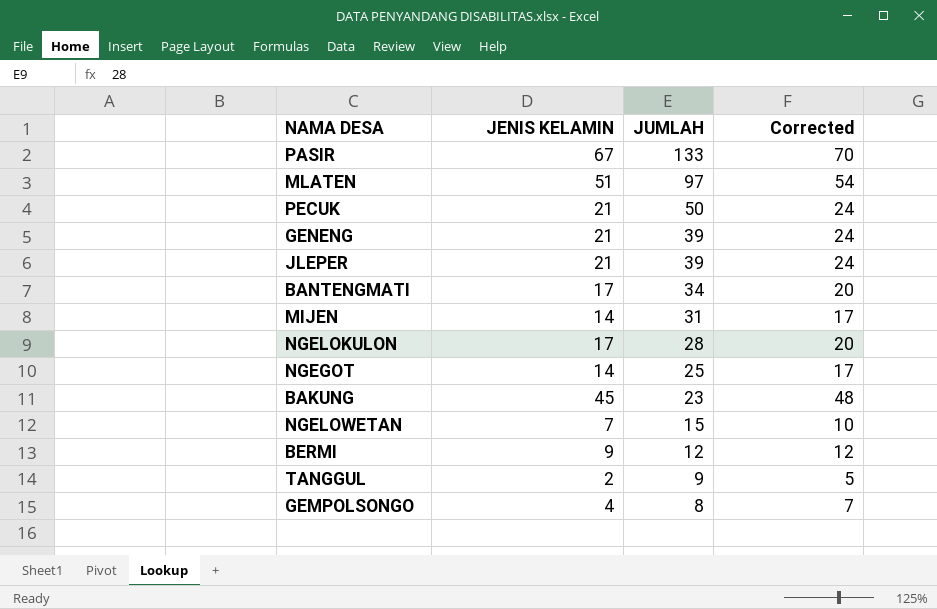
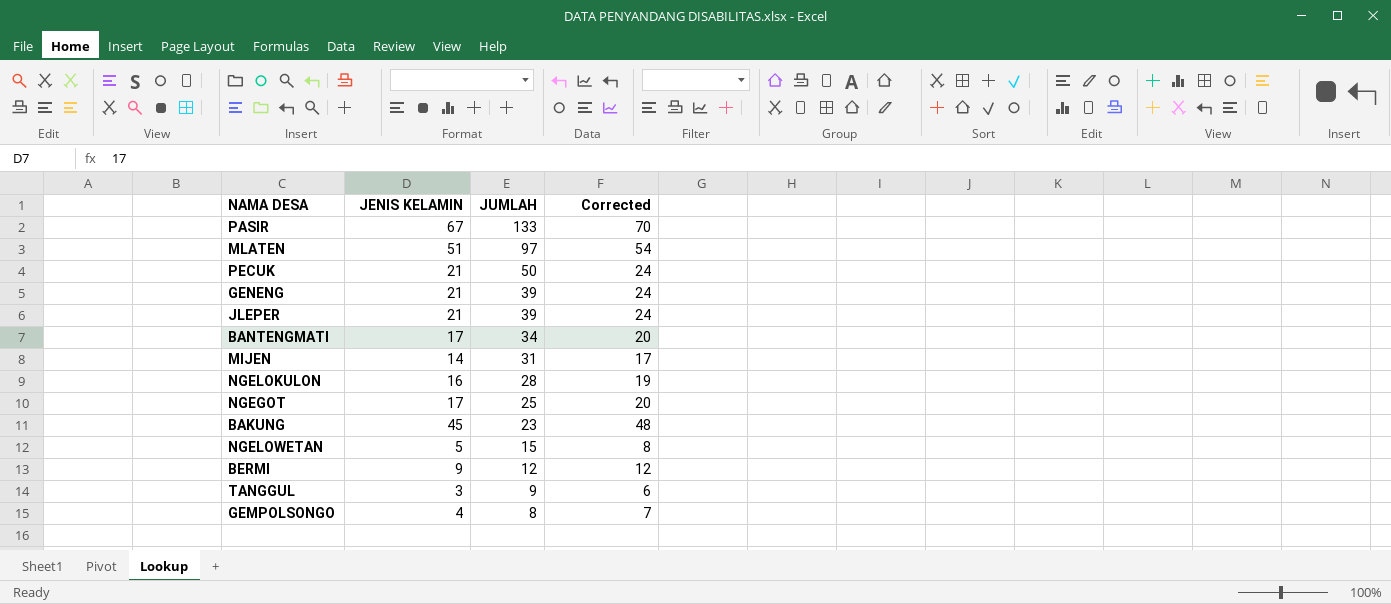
NGELOKULON | JENIS KELAMIN: 17 -> 16
NGELOKULON | Corrected: 20 -> 19
NGEGOT | JENIS KELAMIN: 14 -> 17
NGEGOT | Corrected: 17 -> 20
NGELOWETAN | JENIS KELAMIN: 7 -> 5
NGELOWETAN | Corrected: 10 -> 8
TANGGUL | JENIS KELAMIN: 2 -> 3
TANGGUL | Corrected: 5 -> 6

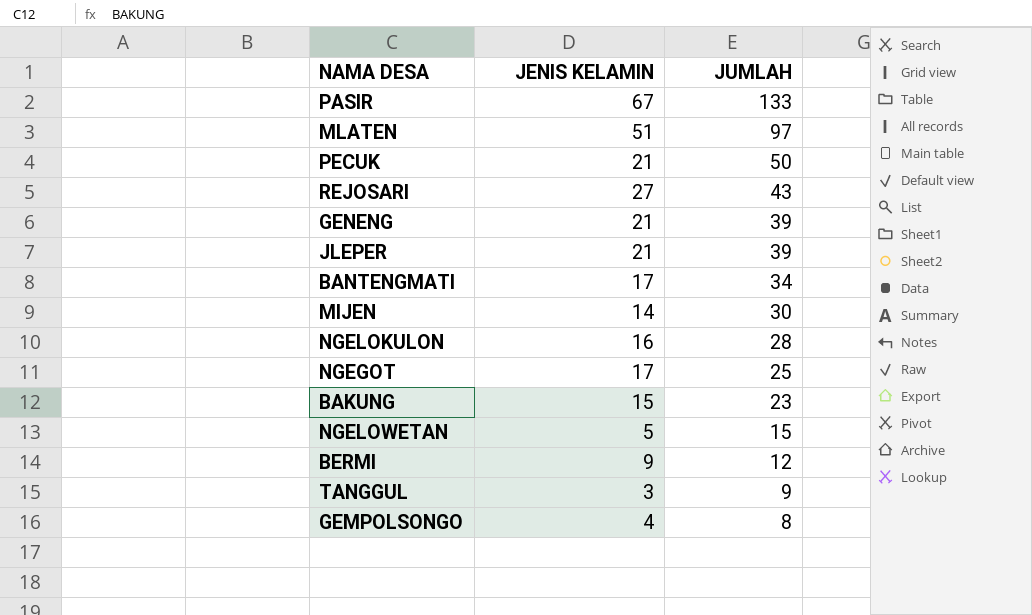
column Corrected | formula: [JENIS KELAMIN] + 3 -> none
row REJOSARI: none -> 27 | 43
MIJEN | JUMLAH: 31 -> 30
BAKUNG | JENIS KELAMIN: 45 -> 15

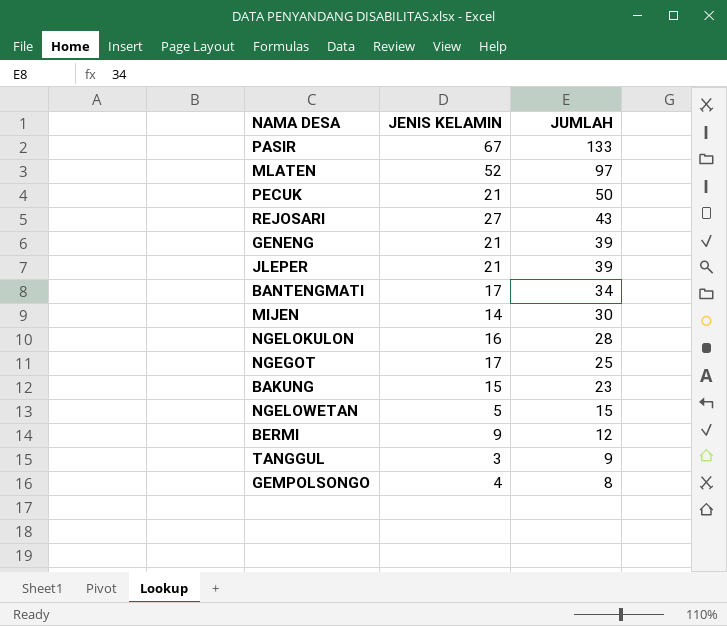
MLATEN | JENIS KELAMIN: 51 -> 52

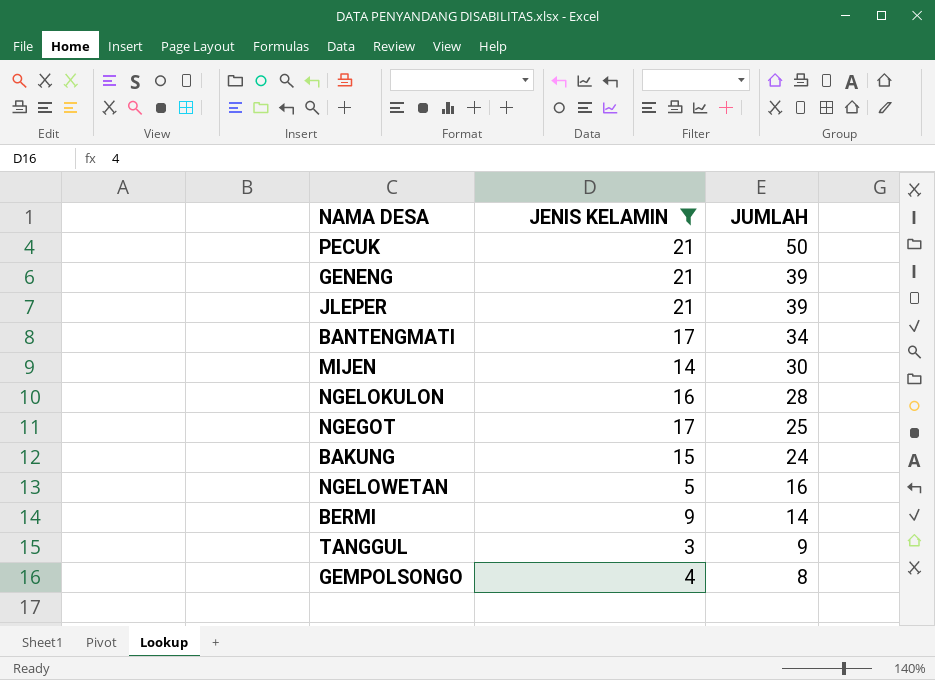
filter: none -> JENIS KELAMIN <= 21
BAKUNG | JUMLAH: 23 -> 24
NGELOWETAN | JUMLAH: 15 -> 16
BERMI | JUMLAH: 12 -> 14

